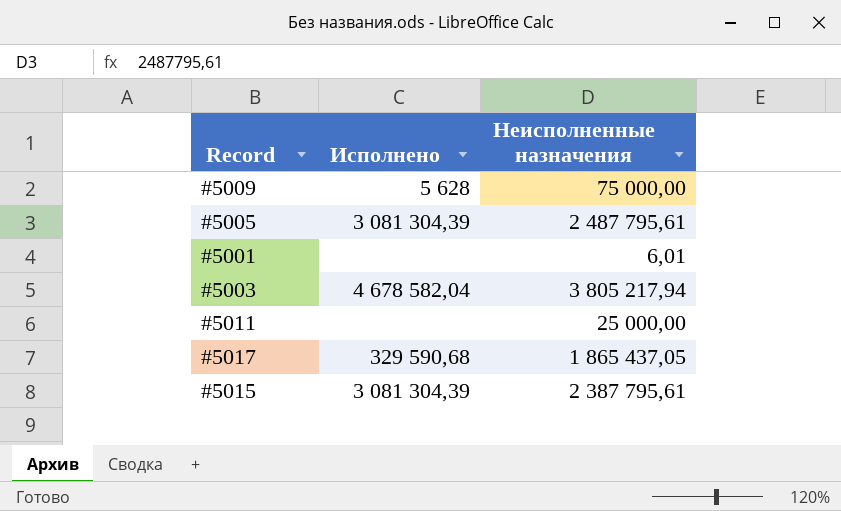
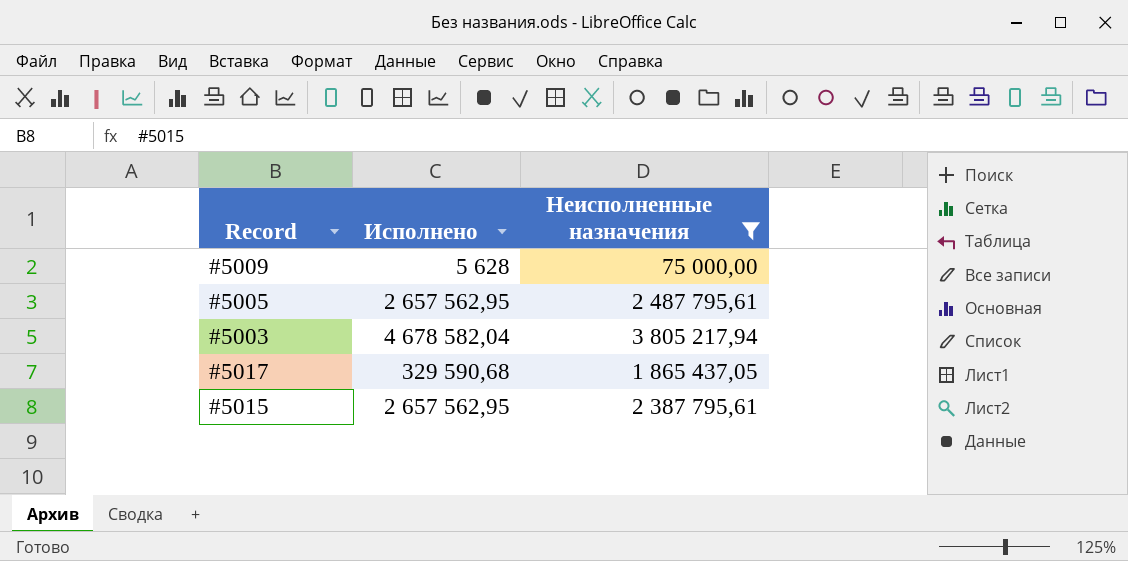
filter: none -> Неисполненные назначения >= 75 000,00
#5005 | Исполнено: 3 081 304,39 -> 2 657 562,95
#5015 | Исполнено: 3 081 304,39 -> 2 657 562,95

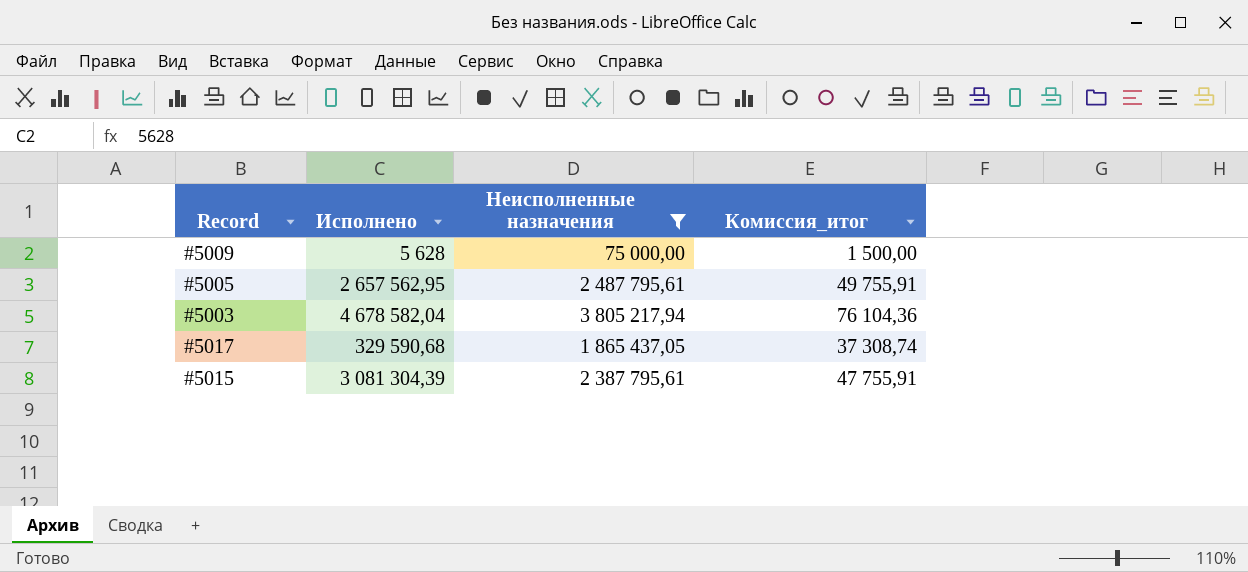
column Комиссия_итог | formula: none -> [Неисполненные назначения] * 0,02
#5015 | Исполнено: 2 657 562,95 -> 3 081 304,39

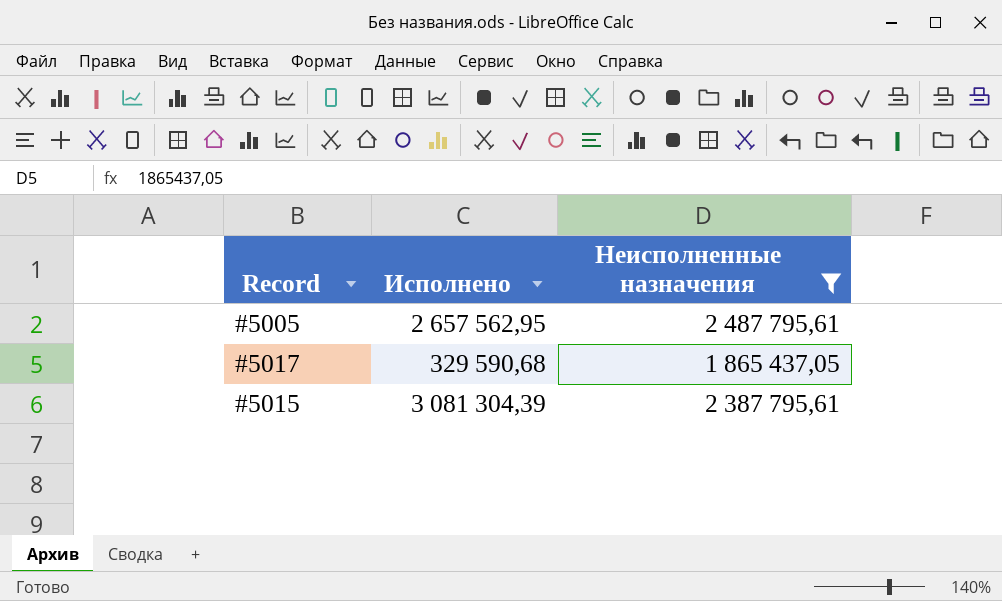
column Комиссия_итог | formula: [Неисполненные назначения] * 0,02 -> none
row #5009: 5 628 | 75 000,00 | 1 500,00 -> none
row #5003: 4 678 582,04 | 3 805 217,94 | 76 104,36 -> none

